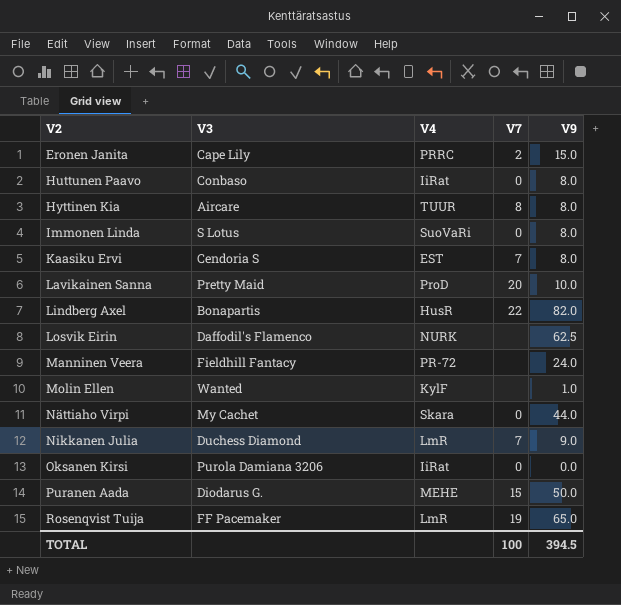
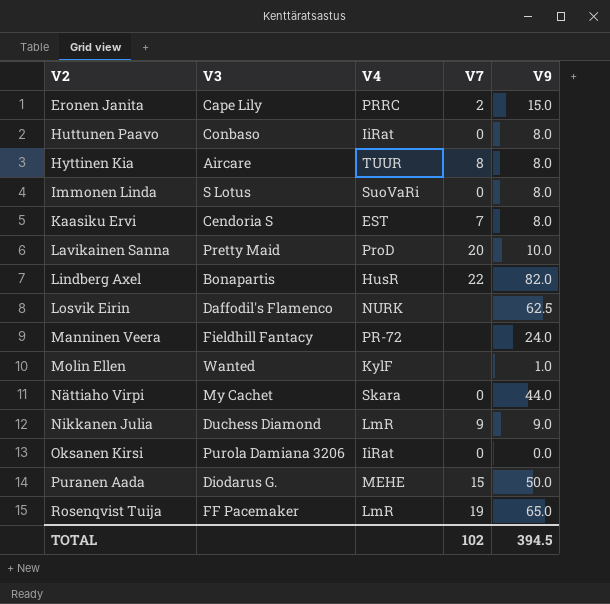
Nikkanen Julia | V7: 7 -> 9
TOTAL | V7: 100 -> 102

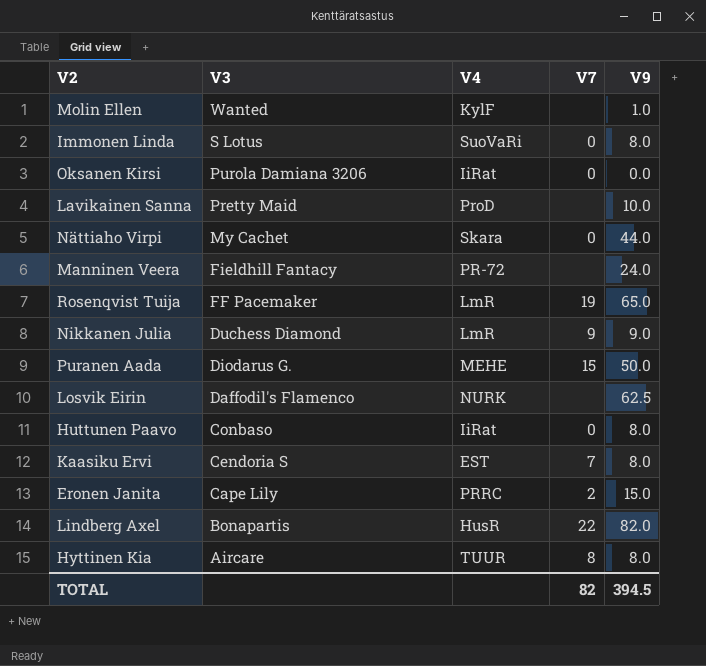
row order: V2 ascending -> V3 descending
Lavikainen Sanna | V7: 20 -> none
TOTAL | V7: 102 -> 82

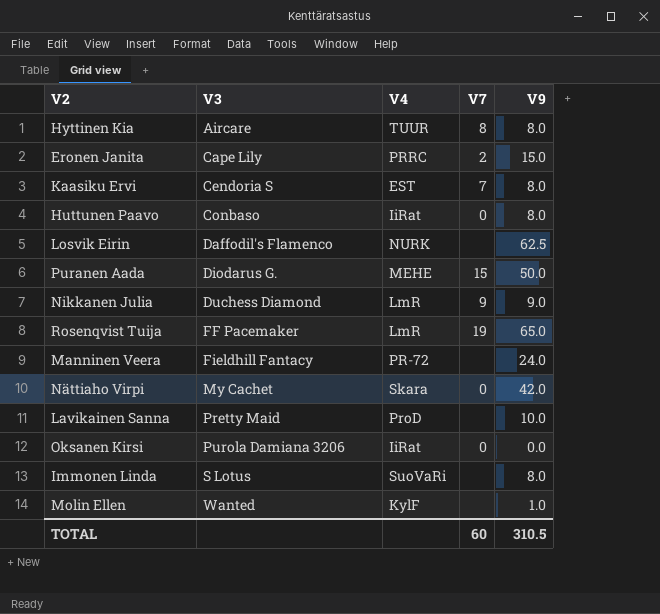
row order: V3 descending -> V3 ascending
row Lindberg Axel: Bonapartis | HusR | 22 | 82.0 -> none
Nättiaho Virpi | V9: 44.0 -> 42.0
Immonen Linda | V7: 0 -> none
TOTAL | V7: 82 -> 60
TOTAL | V9: 394.5 -> 310.5

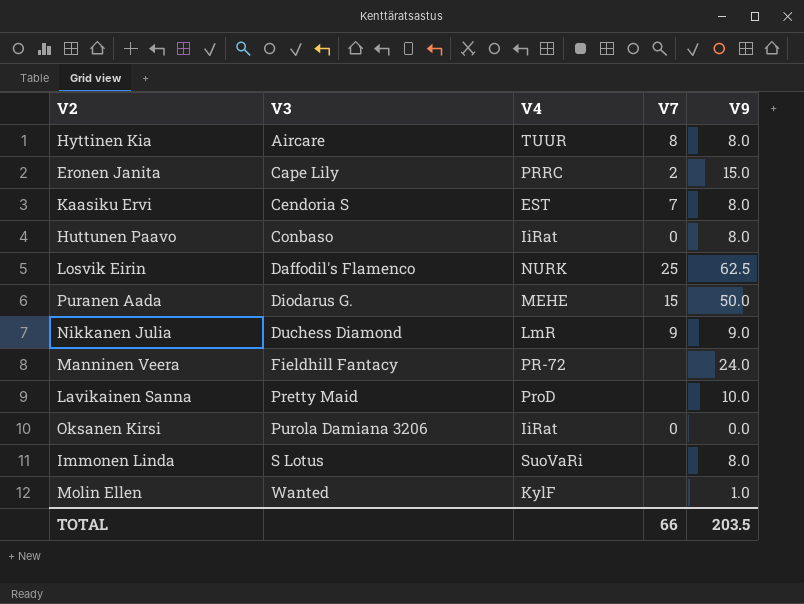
row Rosenqvist Tuija: FF Pacemaker | LmR | 19 | 65.0 -> none
row Nättiaho Virpi: My Cachet | Skara | 0 | 42.0 -> none
Losvik Eirin | V7: none -> 25
TOTAL | V7: 60 -> 66
TOTAL | V9: 310.5 -> 203.5

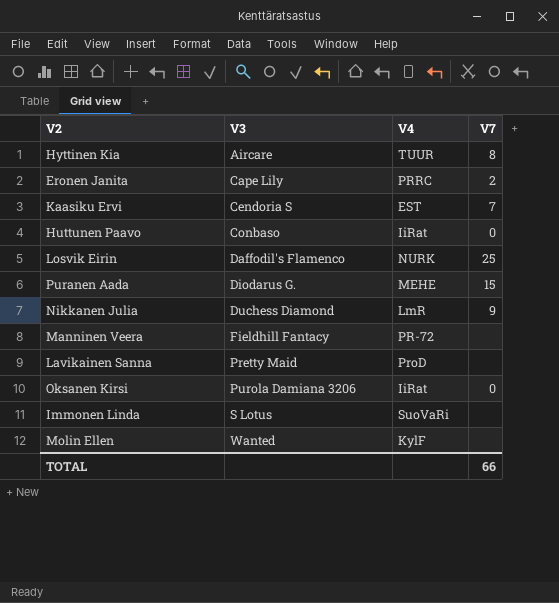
column V9 | position: 5 -> none

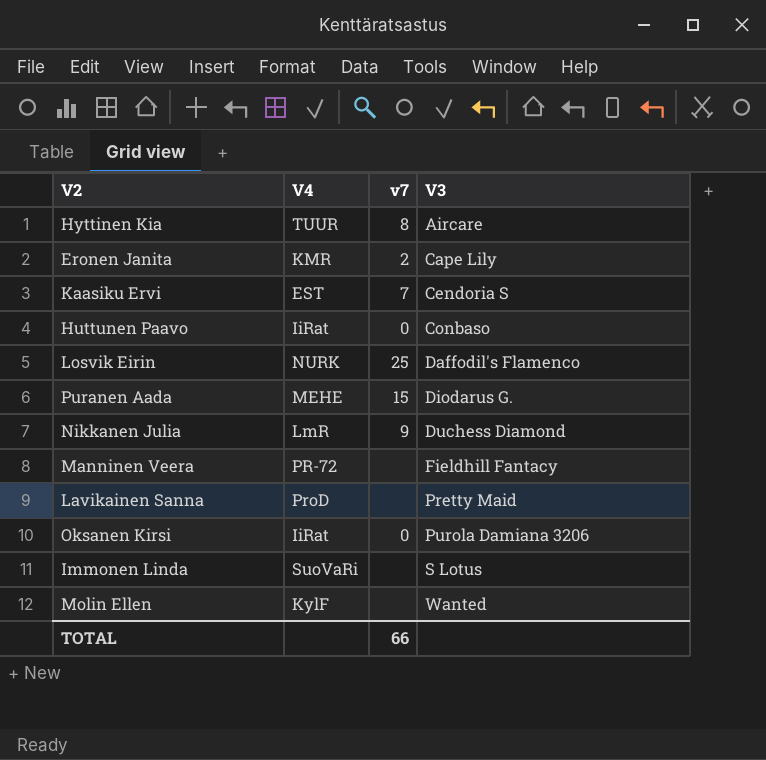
column name: V7 -> v7
column V3 | position: 2 -> 4
Eronen Janita | V4: PRRC -> KMR

